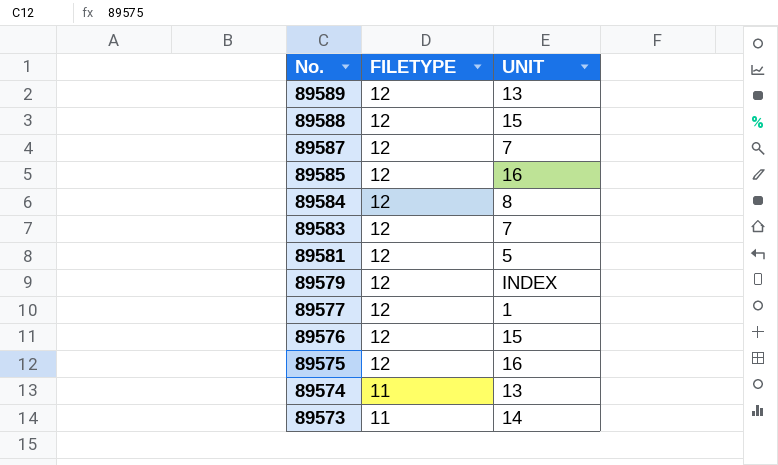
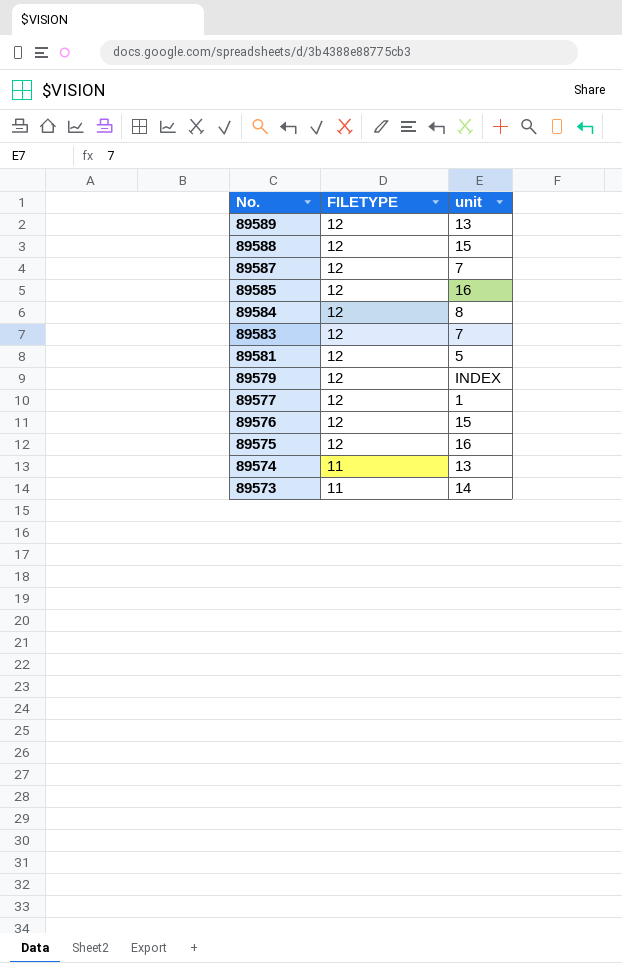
column name: UNIT -> unit

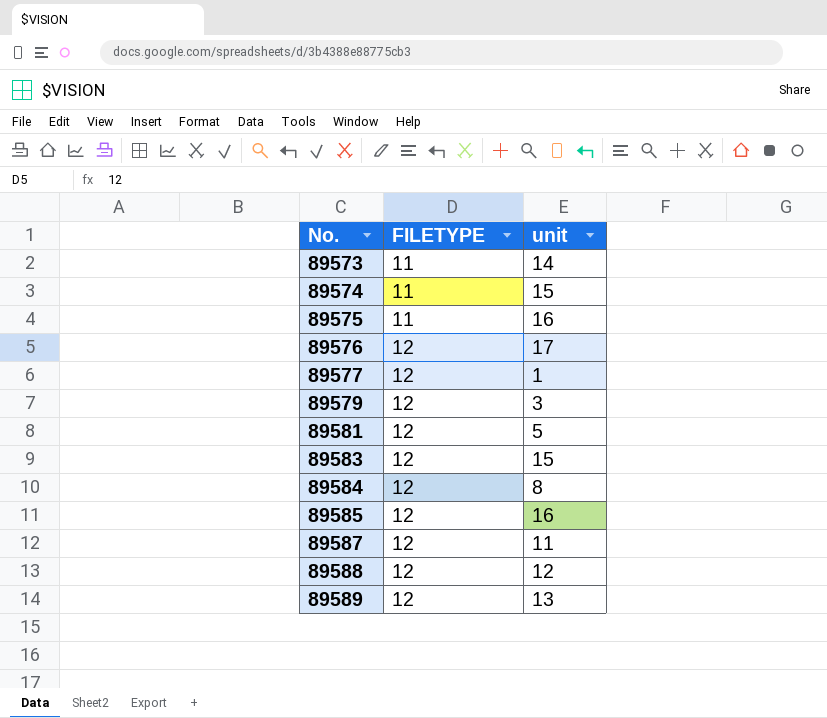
row order: No. descending -> No. ascending
89574 | unit: 13 -> 15
89575 | FILETYPE: 12 -> 11
89576 | unit: 15 -> 17
89579 | unit: INDEX -> 3
89583 | unit: 7 -> 15
89587 | unit: 7 -> 11
89588 | unit: 15 -> 12

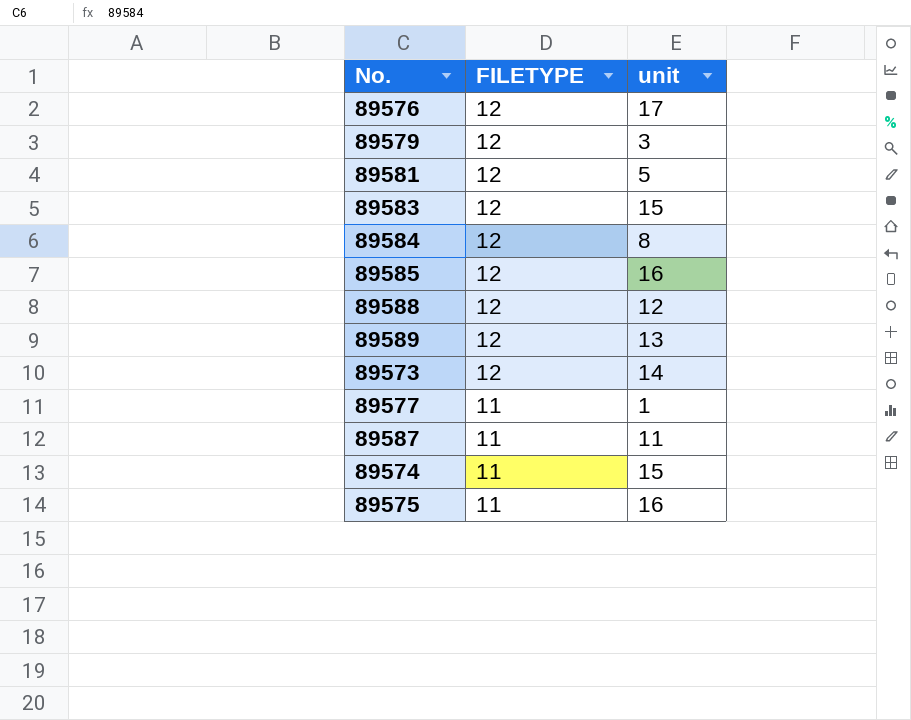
row order: No. ascending -> FILETYPE descending
89573 | FILETYPE: 11 -> 12
89577 | FILETYPE: 12 -> 11
89587 | FILETYPE: 12 -> 11

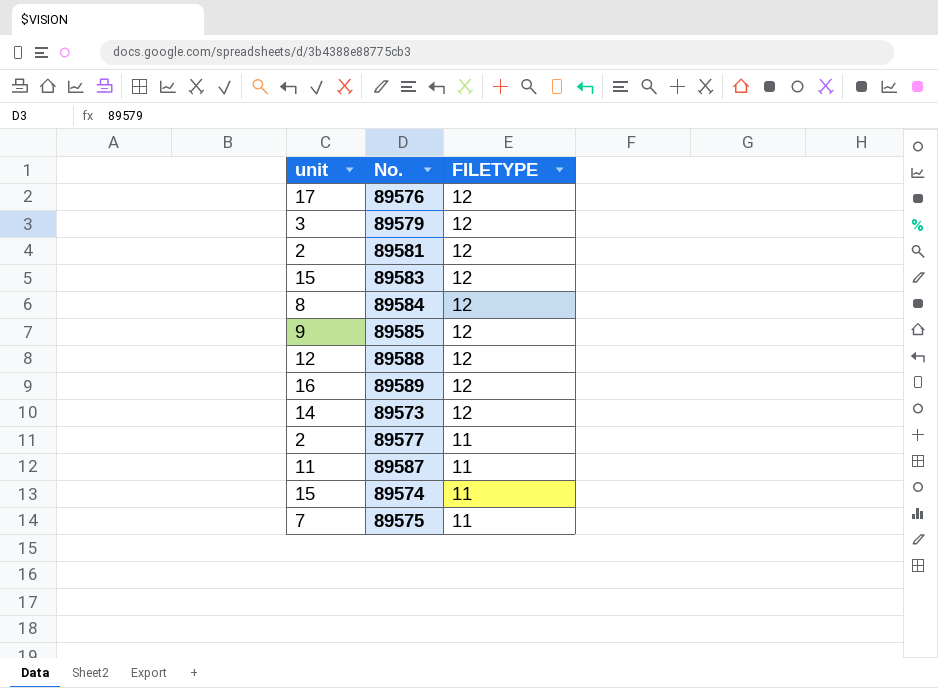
column unit | position: 3 -> 1
89581 | unit: 5 -> 2
89585 | unit: 16 -> 9
89589 | unit: 13 -> 16
89577 | unit: 1 -> 2
89575 | unit: 16 -> 7

